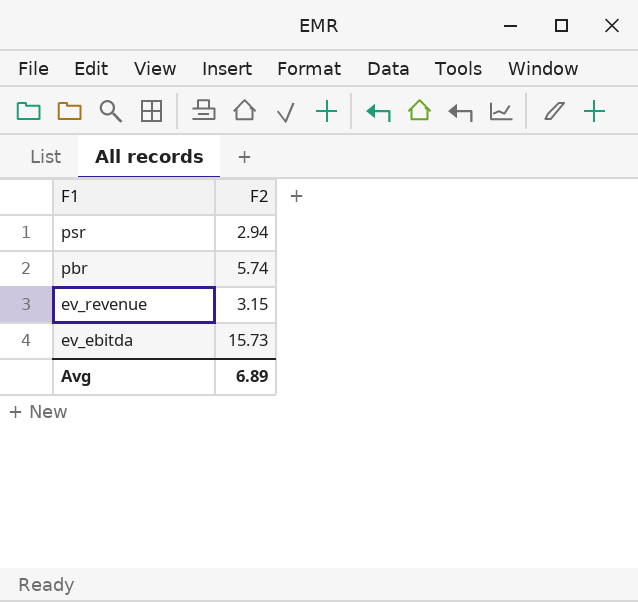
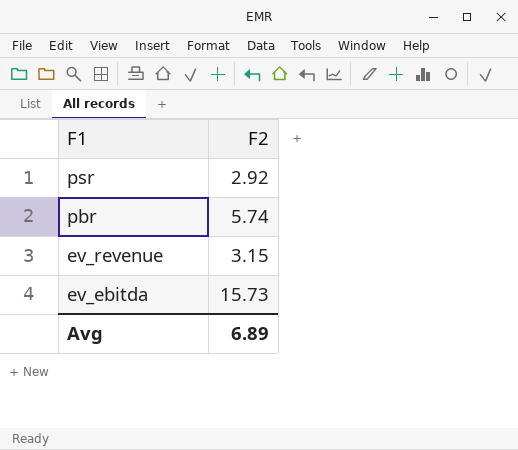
psr | F2: 2.94 -> 2.92

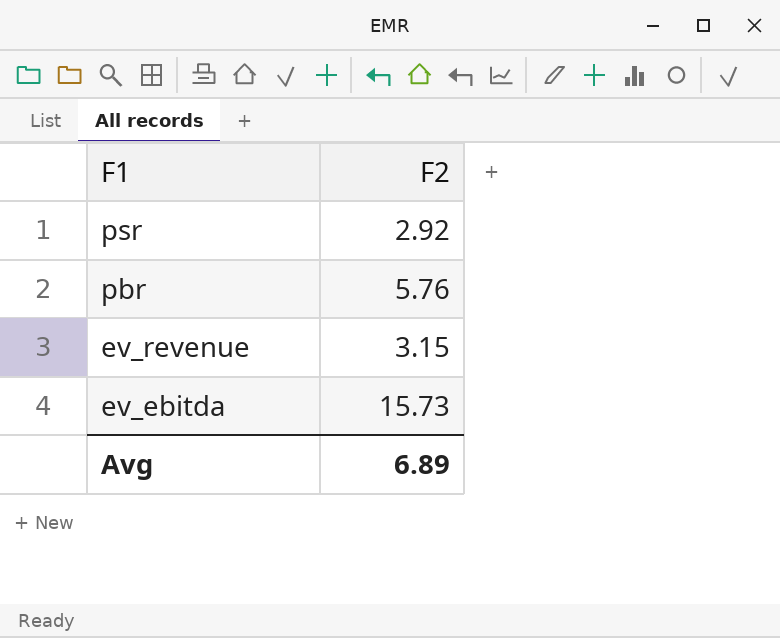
pbr | F2: 5.74 -> 5.76

